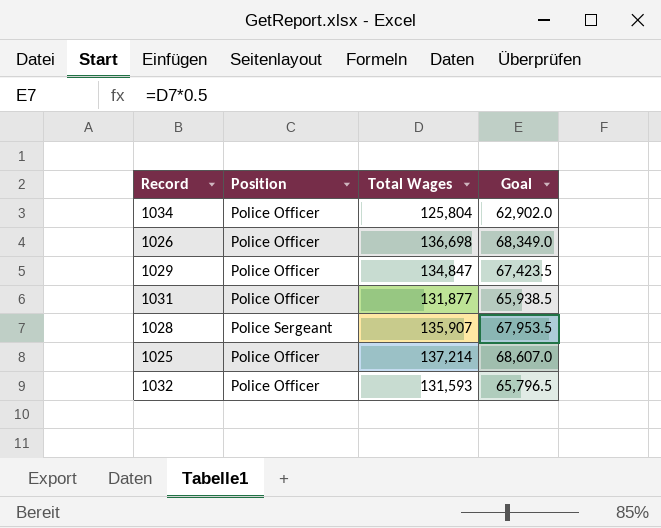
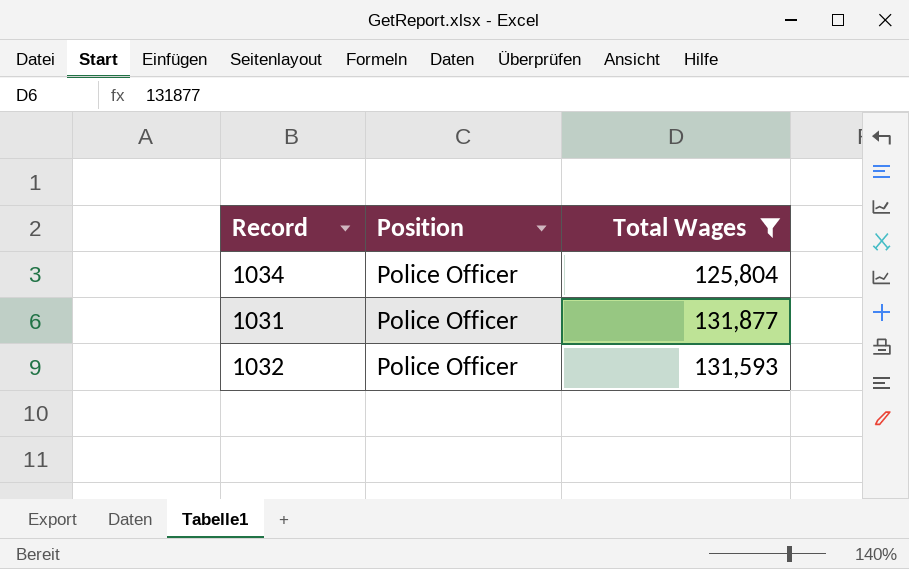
filter: none -> Total Wages <= 131,877
column Goal | formula: [Total Wages] * 0.5 -> none

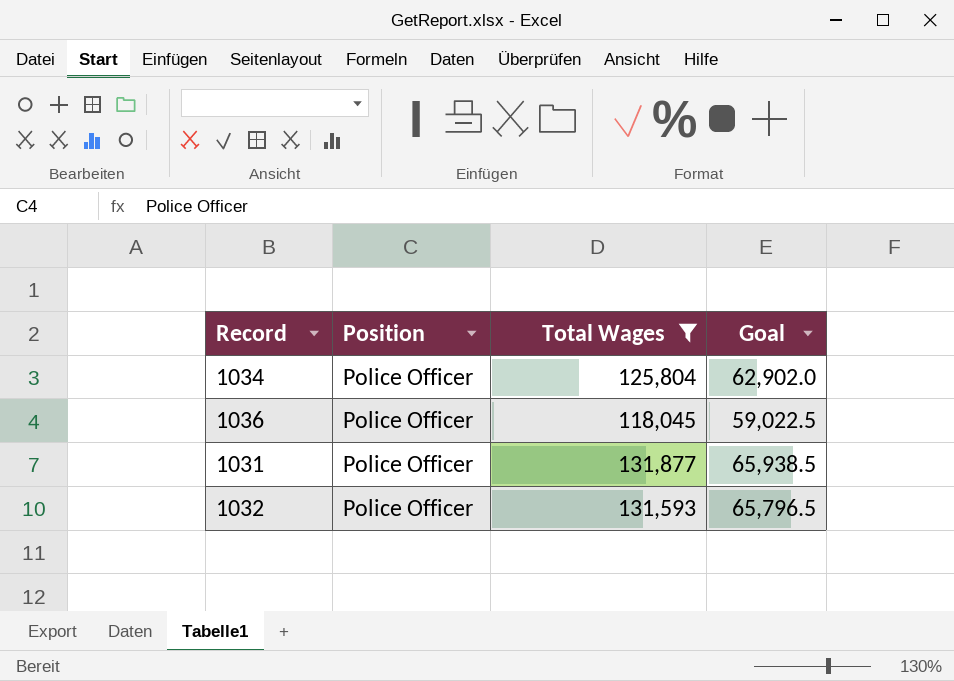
column Goal | formula: none -> [Total Wages] * 0.5
row 1036: none -> Police Officer | 118,045 | 59,022.5

